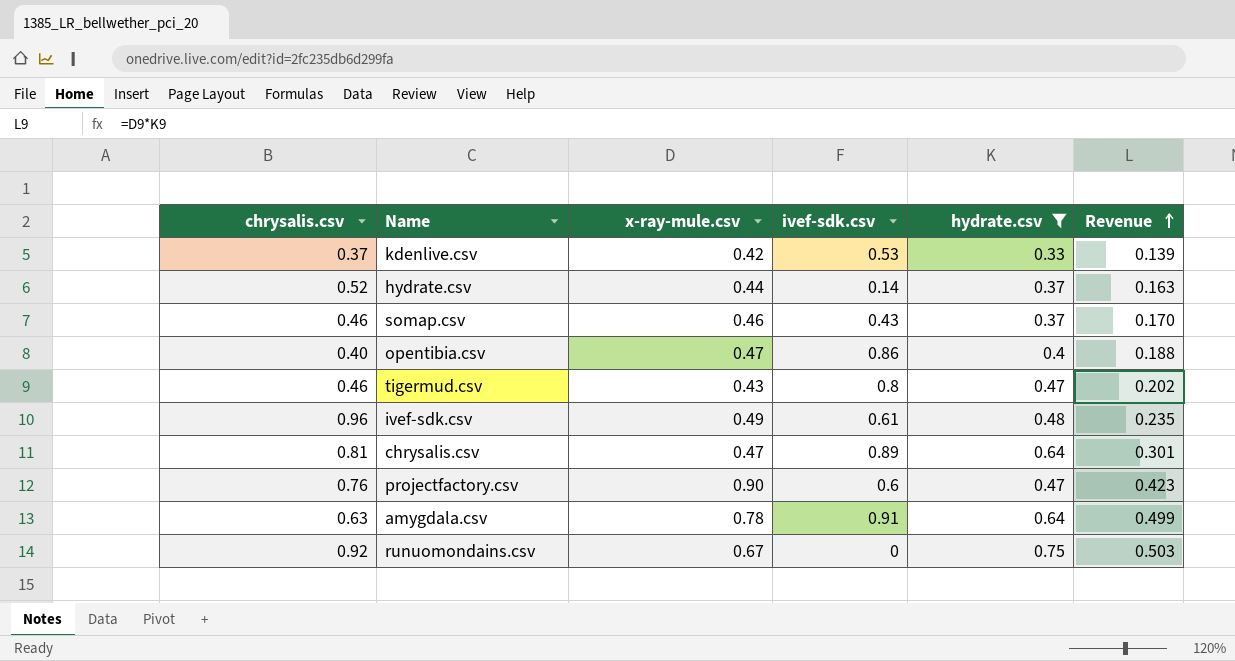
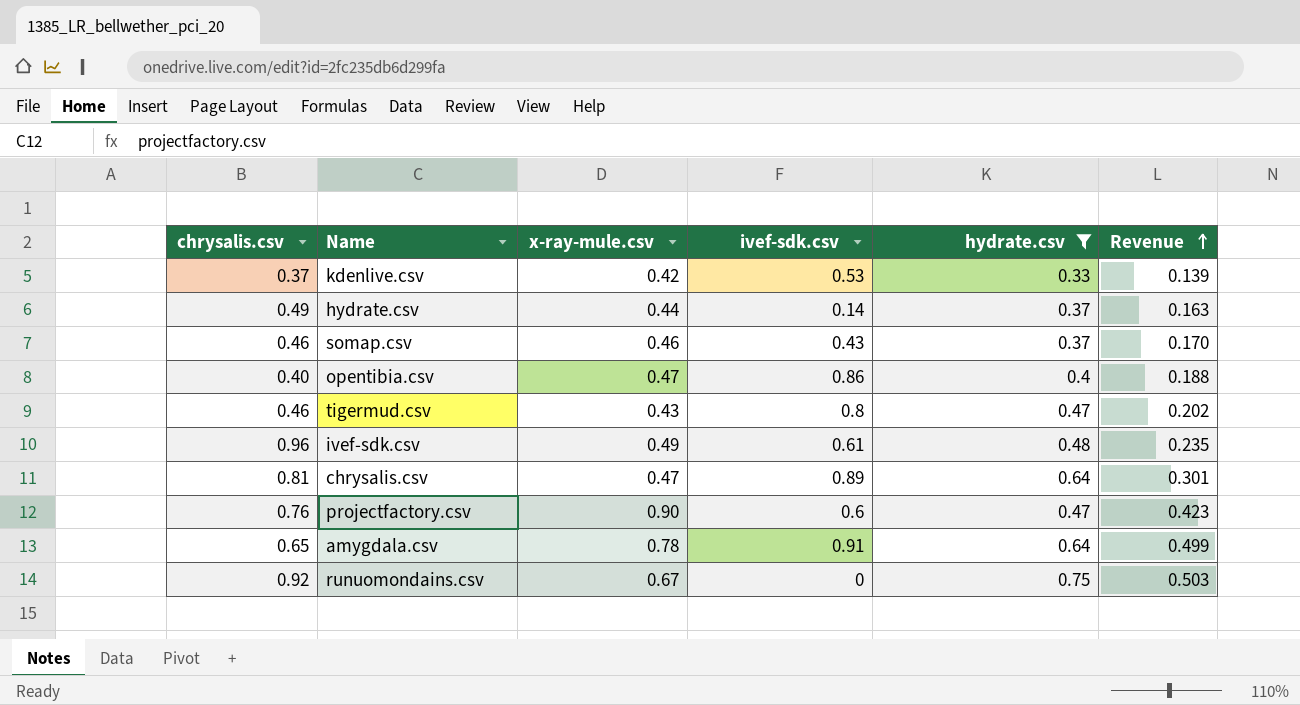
hydrate.csv | chrysalis.csv: 0.52 -> 0.49
amygdala.csv | chrysalis.csv: 0.63 -> 0.65

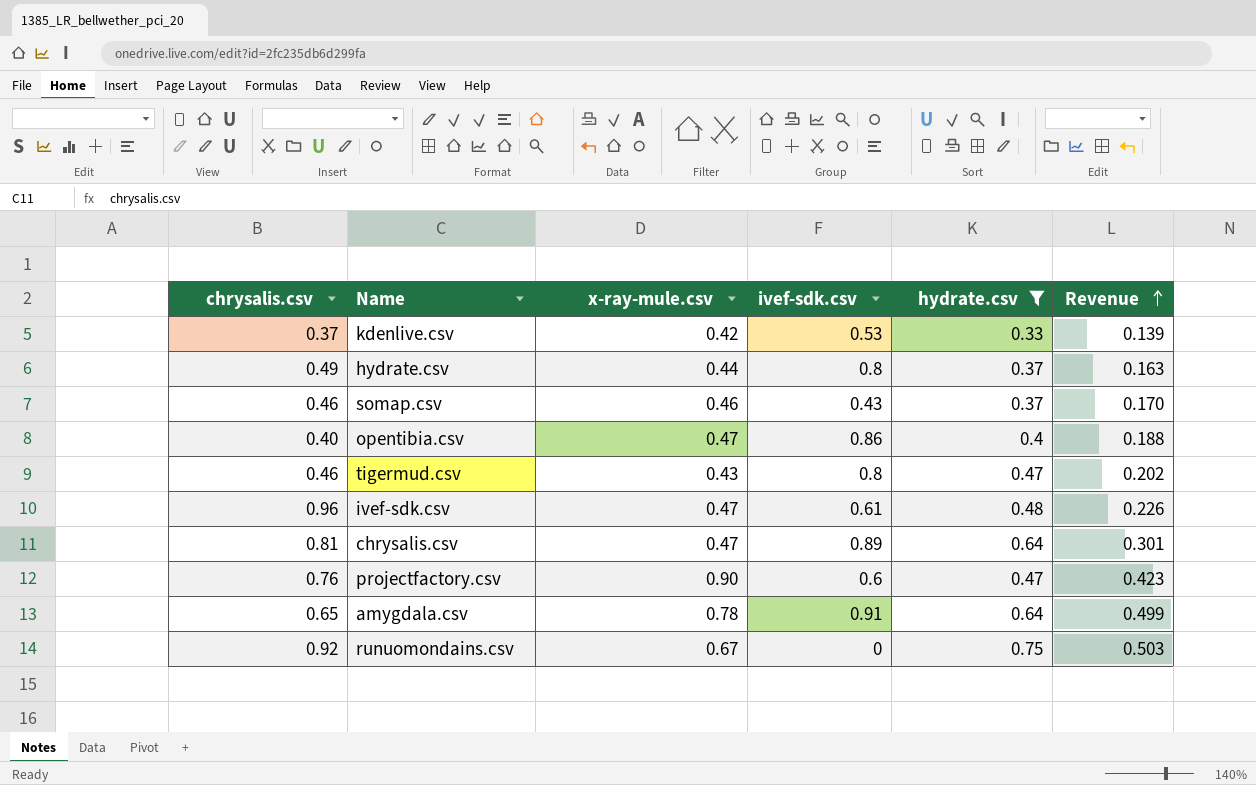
hydrate.csv | ivef-sdk.csv: 0.14 -> 0.8
ivef-sdk.csv | x-ray-mule.csv: 0.49 -> 0.47
ivef-sdk.csv | Revenue: 0.235 -> 0.226

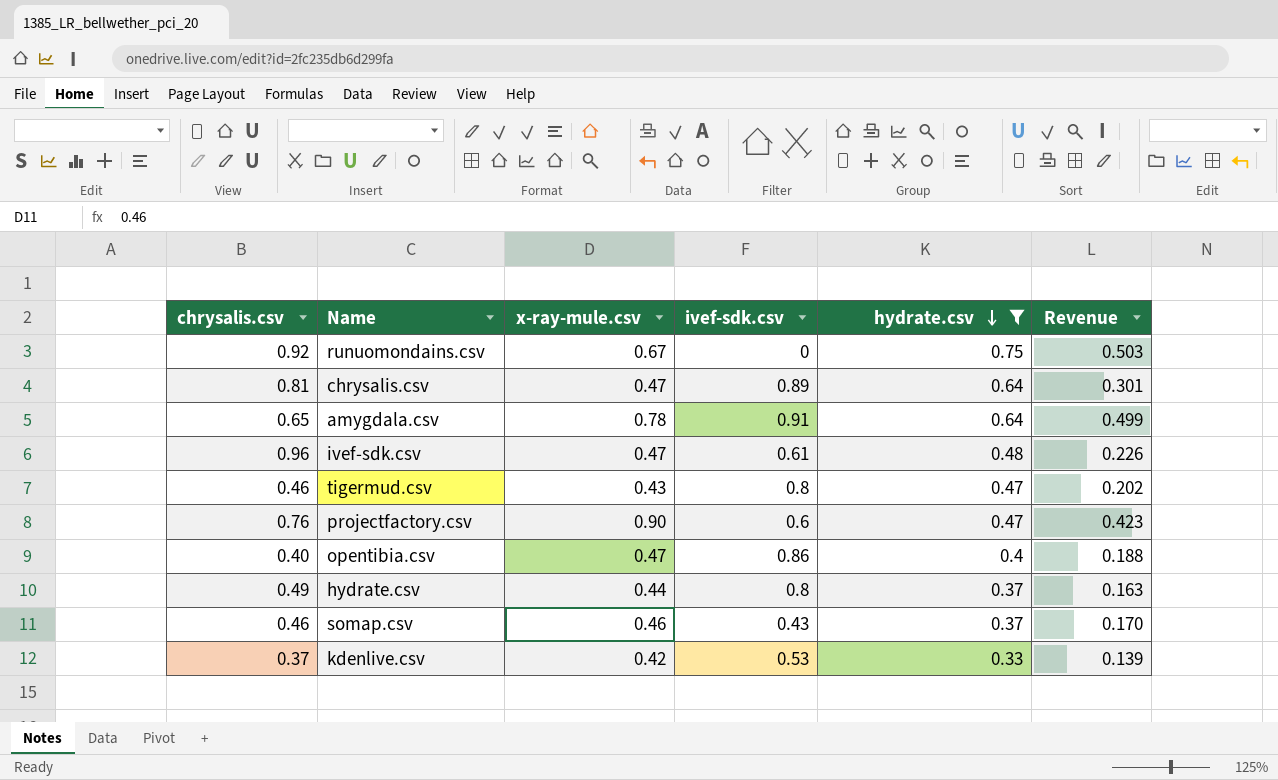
row order: Revenue ascending -> hydrate.csv descending

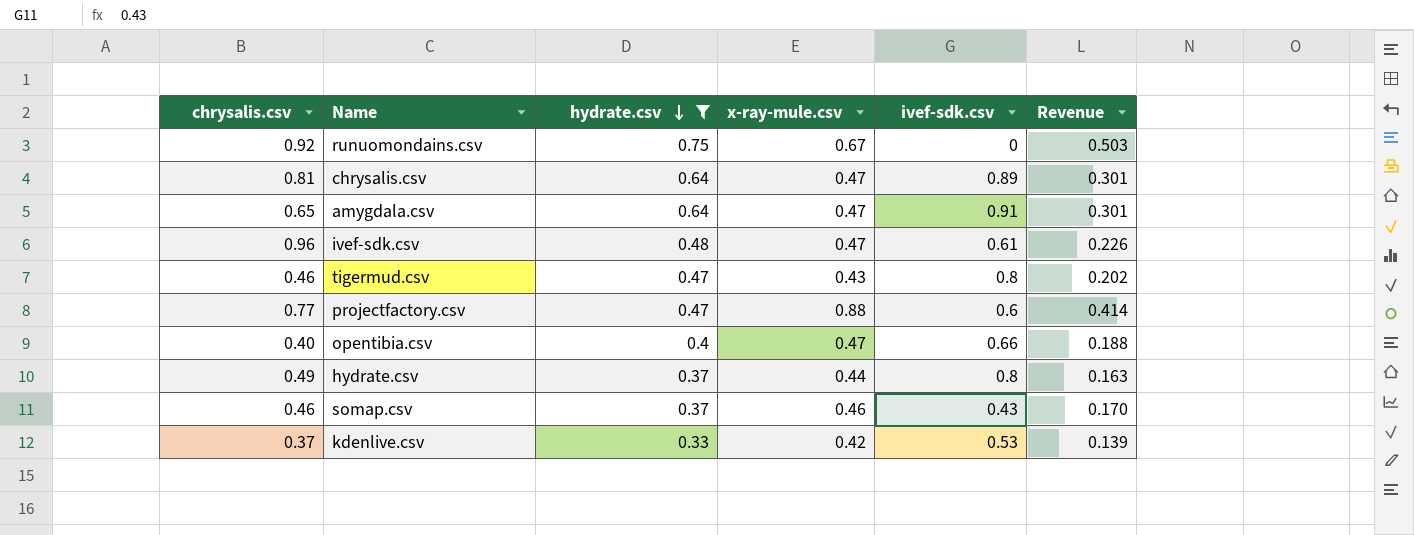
column hydrate.csv | position: 5 -> 3
amygdala.csv | x-ray-mule.csv: 0.78 -> 0.47
amygdala.csv | Revenue: 0.499 -> 0.301
projectfactory.csv | chrysalis.csv: 0.76 -> 0.77
projectfactory.csv | x-ray-mule.csv: 0.90 -> 0.88
projectfactory.csv | Revenue: 0.423 -> 0.414
opentibia.csv | ivef-sdk.csv: 0.86 -> 0.66

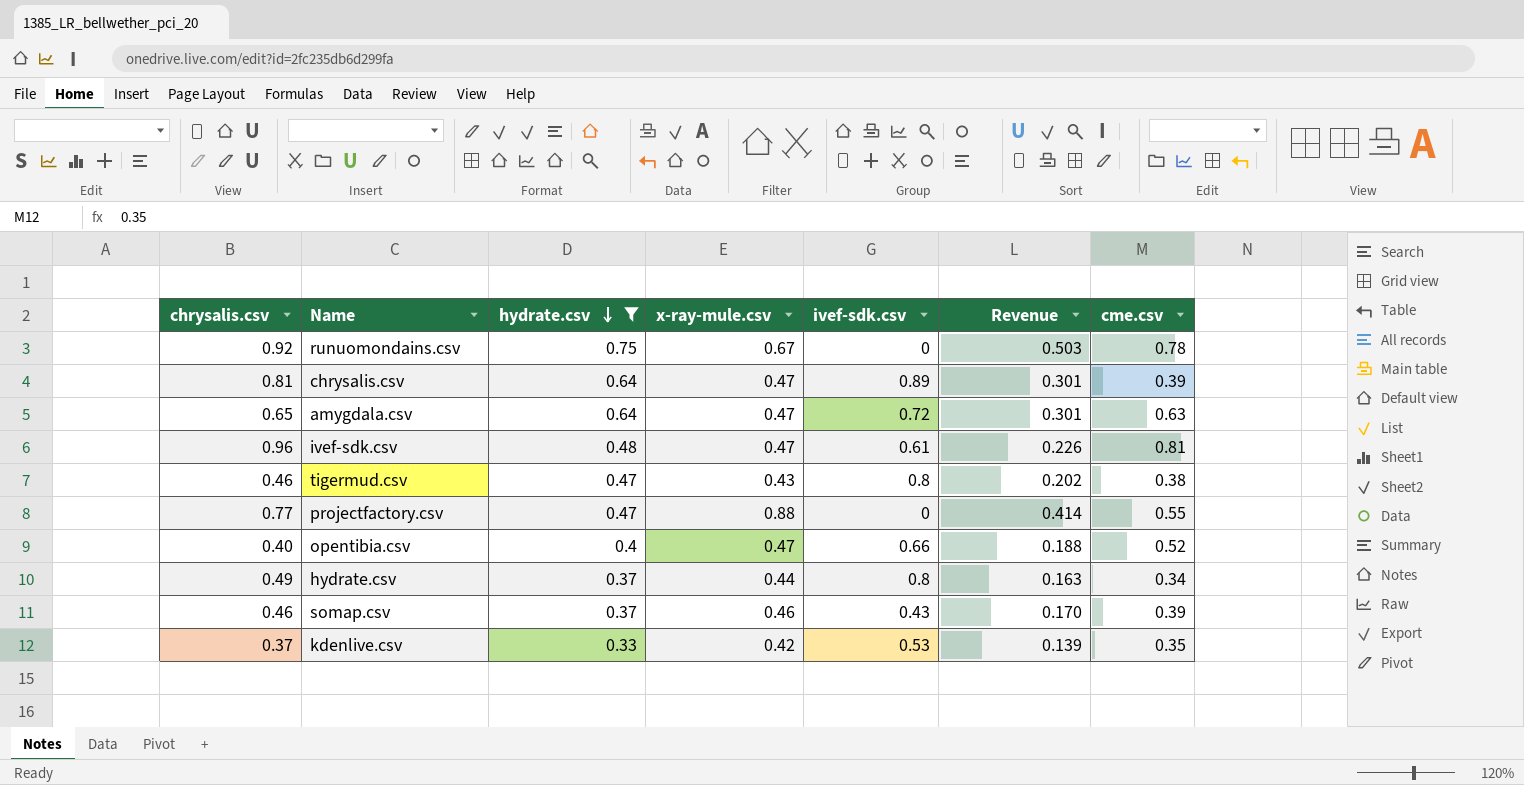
column cme.csv | position: none -> 7
amygdala.csv | ivef-sdk.csv: 0.91 -> 0.72
projectfactory.csv | ivef-sdk.csv: 0.6 -> 0

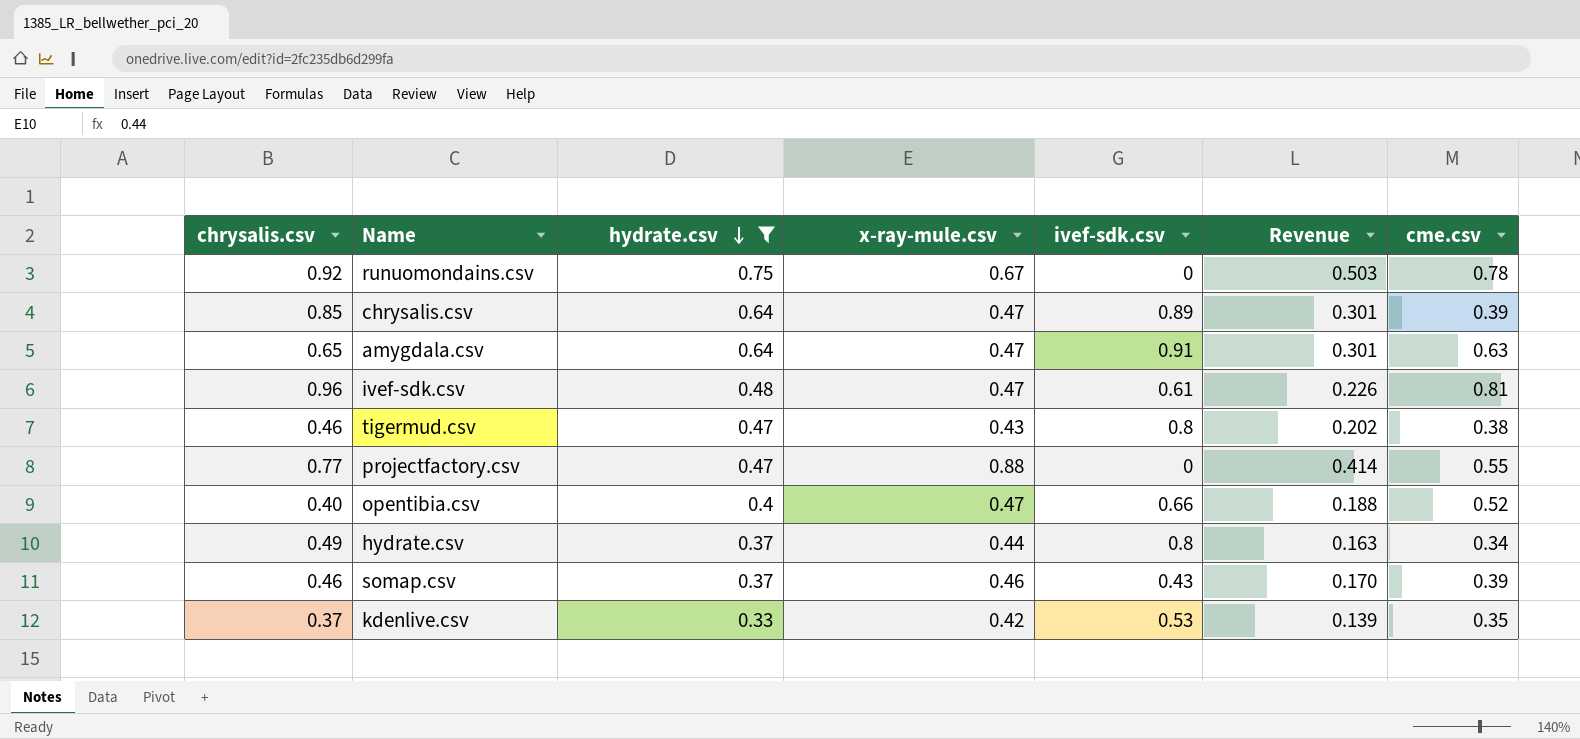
chrysalis.csv | chrysalis.csv: 0.81 -> 0.85
amygdala.csv | ivef-sdk.csv: 0.72 -> 0.91

